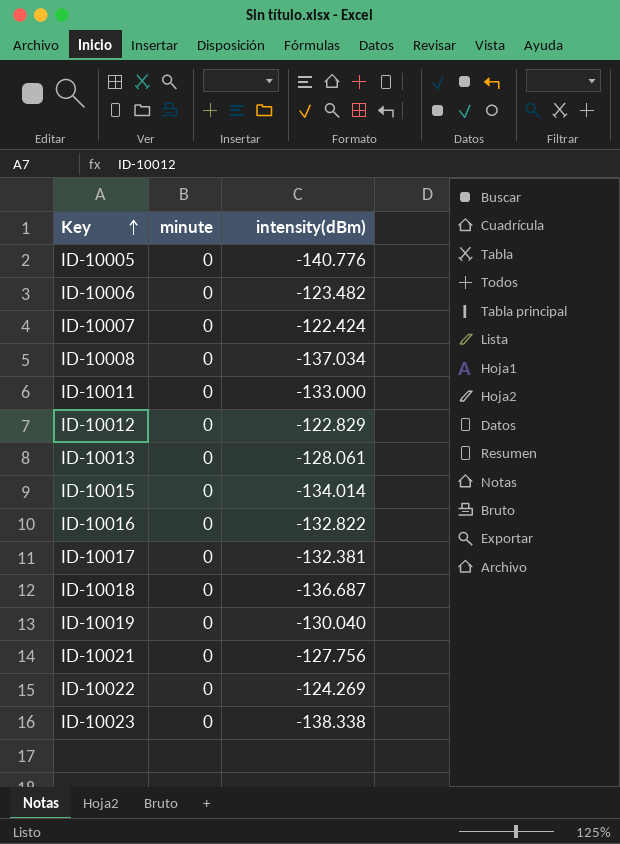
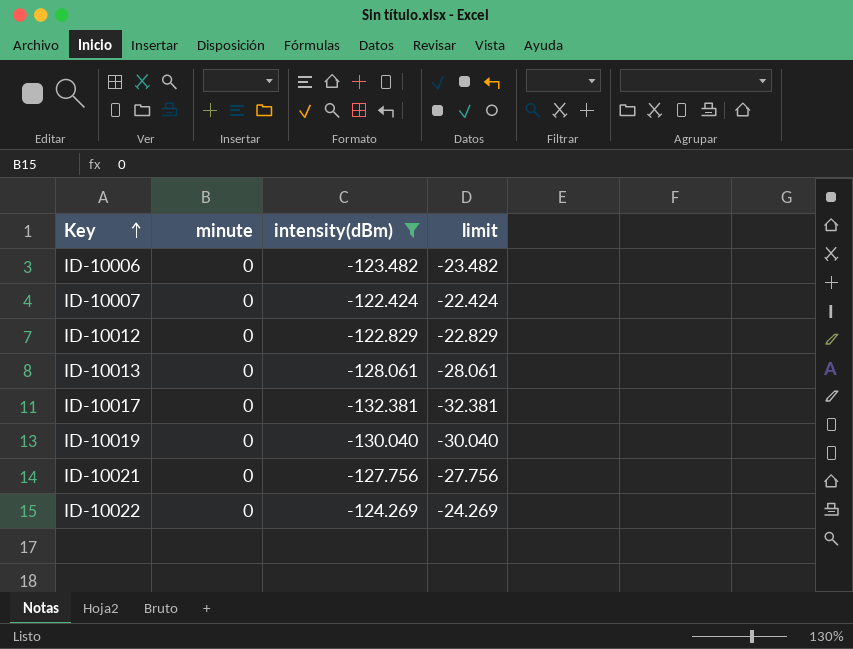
filter: none -> intensity(dBm) >= -132.381
column limit | formula: none -> [intensity(dBm)] + 100

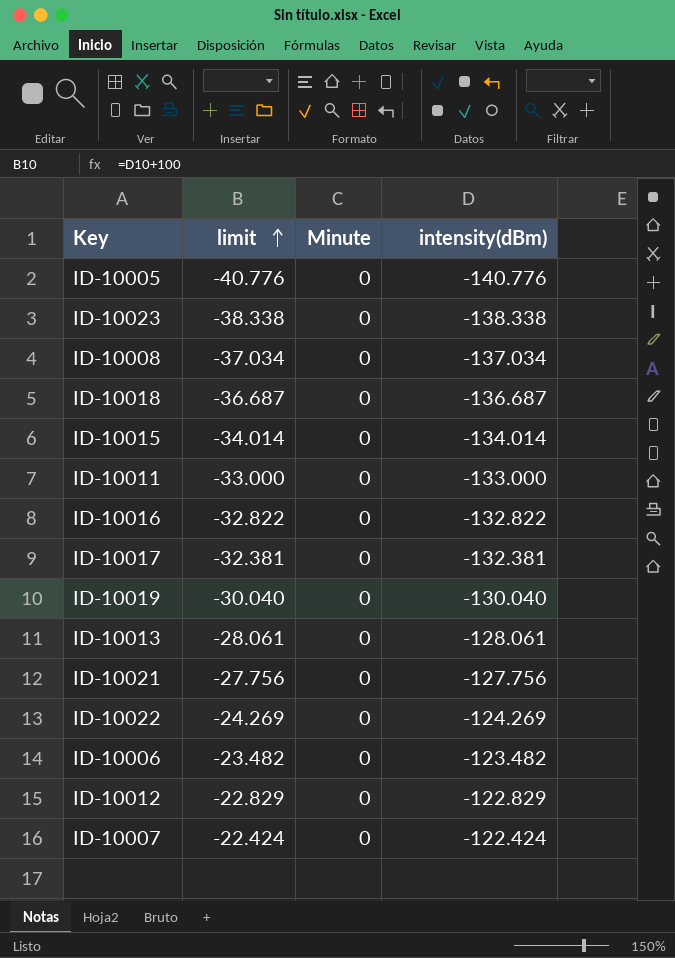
filter: intensity(dBm) >= -132.381 -> none
row order: Key ascending -> limit ascending
column limit | position: 4 -> 2
column name: minute -> Minute

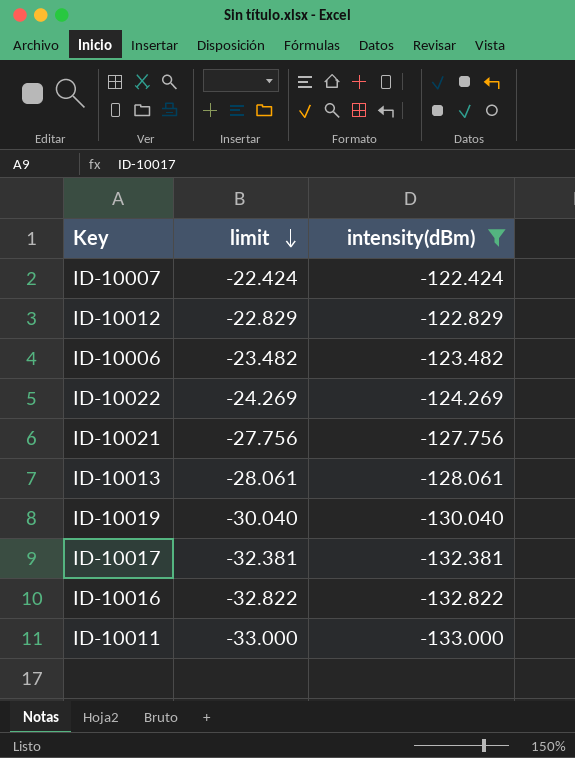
filter: none -> intensity(dBm) >= -133.000
row order: limit ascending -> limit descending
column Minute | position: 3 -> none

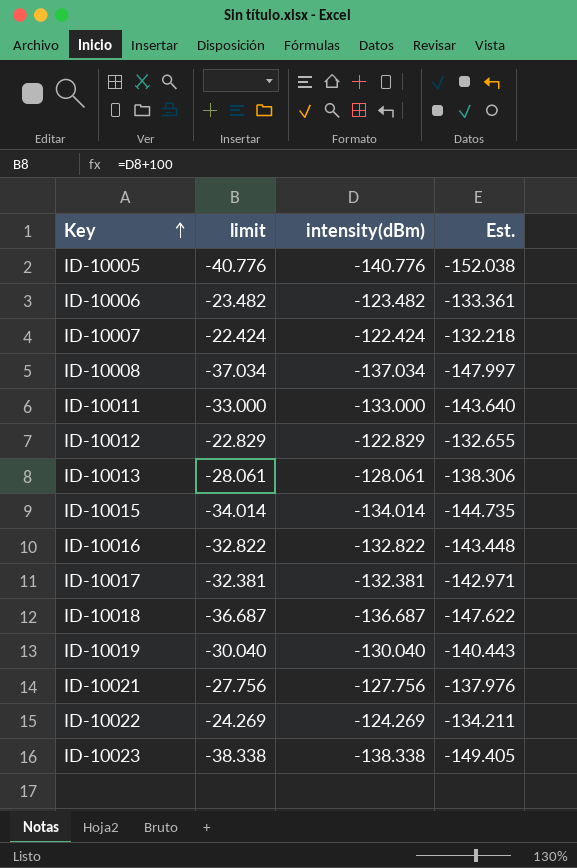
filter: intensity(dBm) >= -133.000 -> none
row order: limit descending -> Key ascending
column Est. | formula: none -> [intensity(dBm)] * 1.08

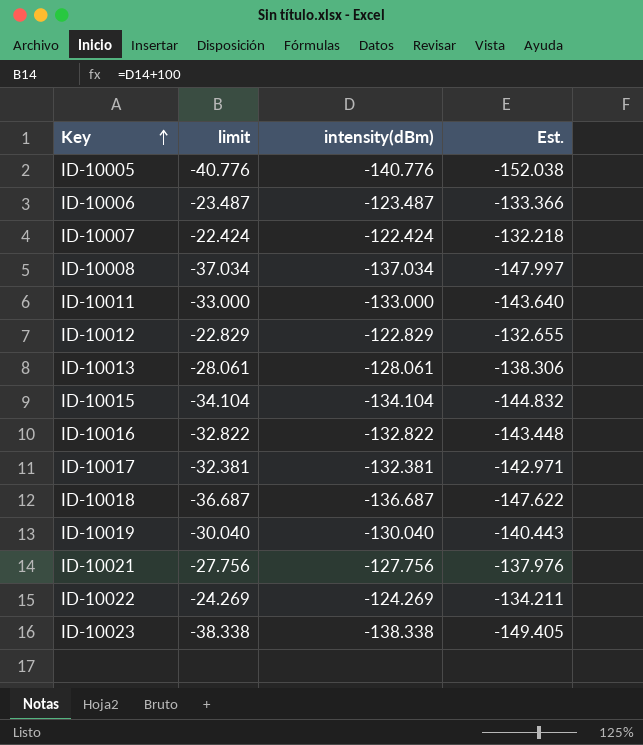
ID-10006 | limit: -23.482 -> -23.487
ID-10006 | intensity(dBm): -123.482 -> -123.487
ID-10006 | Est.: -133.361 -> -133.366
ID-10015 | limit: -34.014 -> -34.104
ID-10015 | intensity(dBm): -134.014 -> -134.104
ID-10015 | Est.: -144.735 -> -144.832

